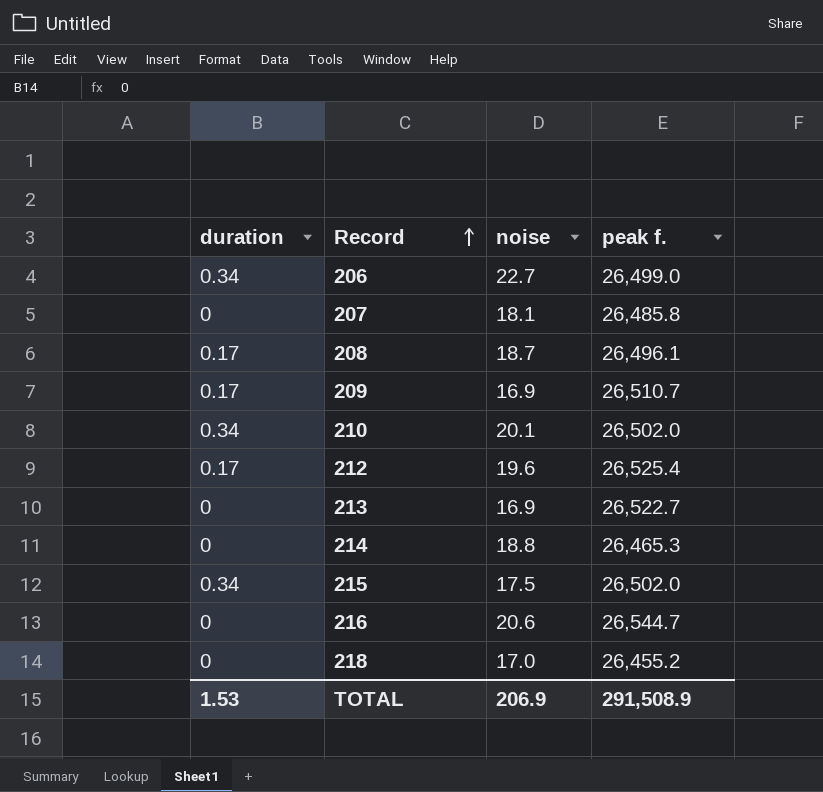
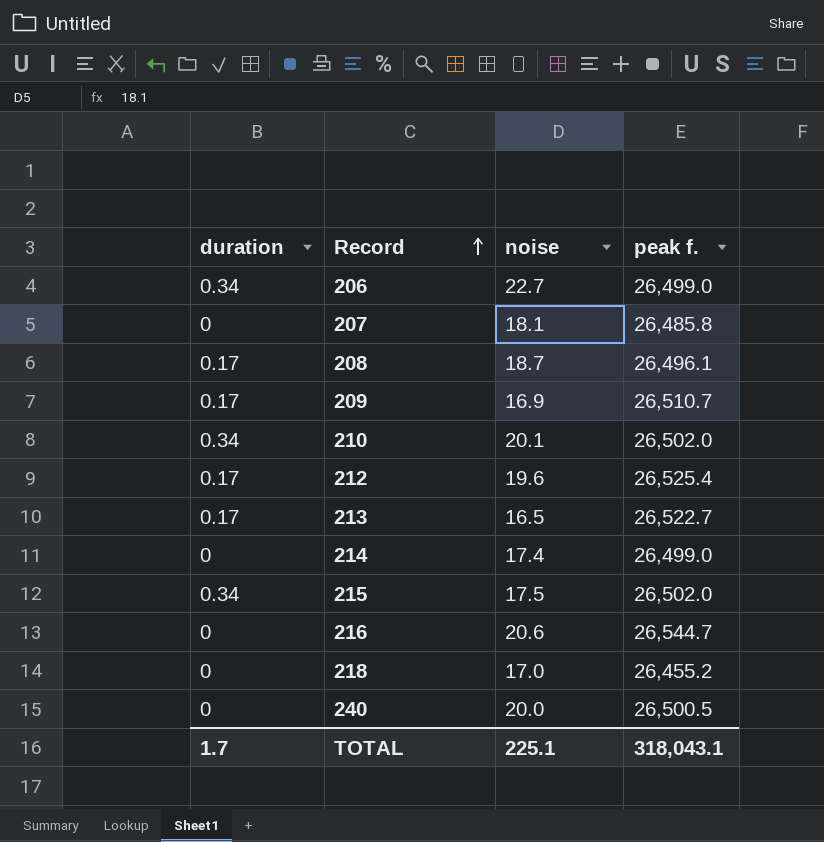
213 | duration: 0 -> 0.17
213 | noise: 16.9 -> 16.5
214 | noise: 18.8 -> 17.4
214 | peak f.: 26,465.3 -> 26,499.0
row 240: none -> 0 | 20.0 | 26,500.5
TOTAL | duration: 1.53 -> 1.7
TOTAL | noise: 206.9 -> 225.1
TOTAL | peak f.: 291,508.9 -> 318,043.1

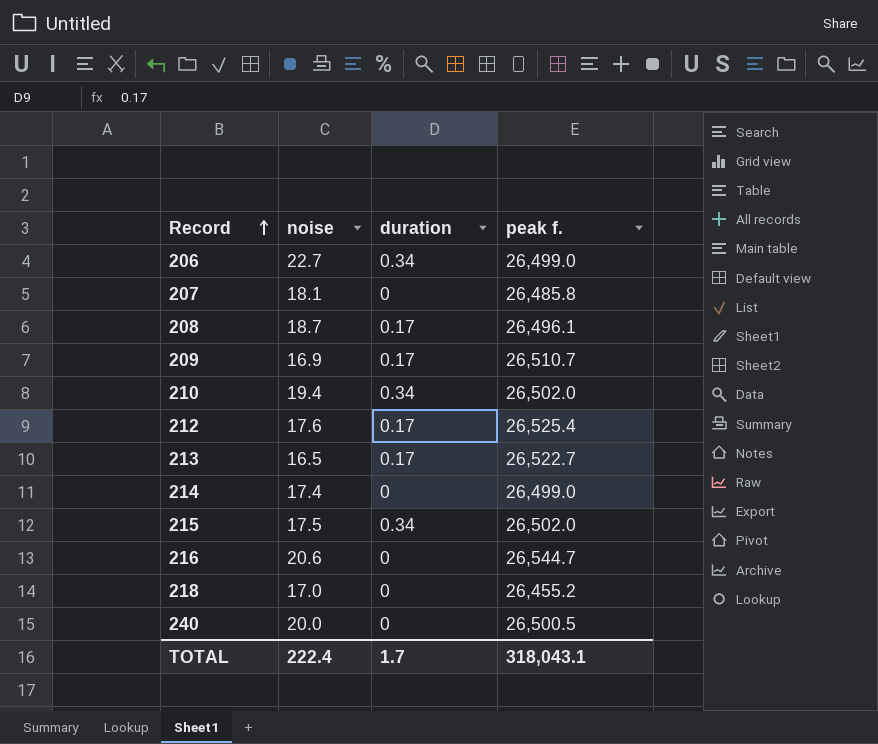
column duration | position: 1 -> 3
210 | noise: 20.1 -> 19.4
212 | noise: 19.6 -> 17.6
TOTAL | noise: 225.1 -> 222.4

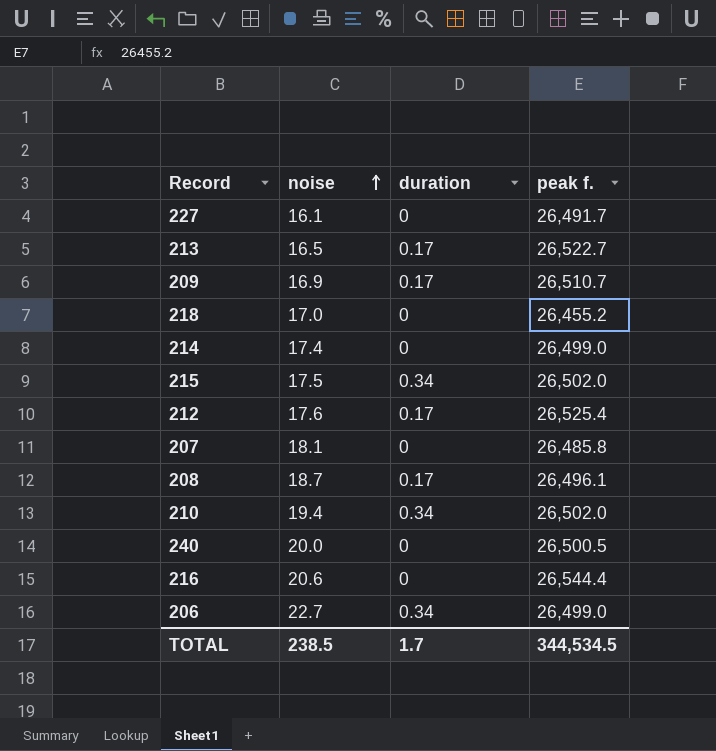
row order: Record ascending -> noise ascending
row 227: none -> 16.1 | 0 | 26,491.7
216 | peak f.: 26,544.7 -> 26,544.4
TOTAL | noise: 222.4 -> 238.5
TOTAL | peak f.: 318,043.1 -> 344,534.5

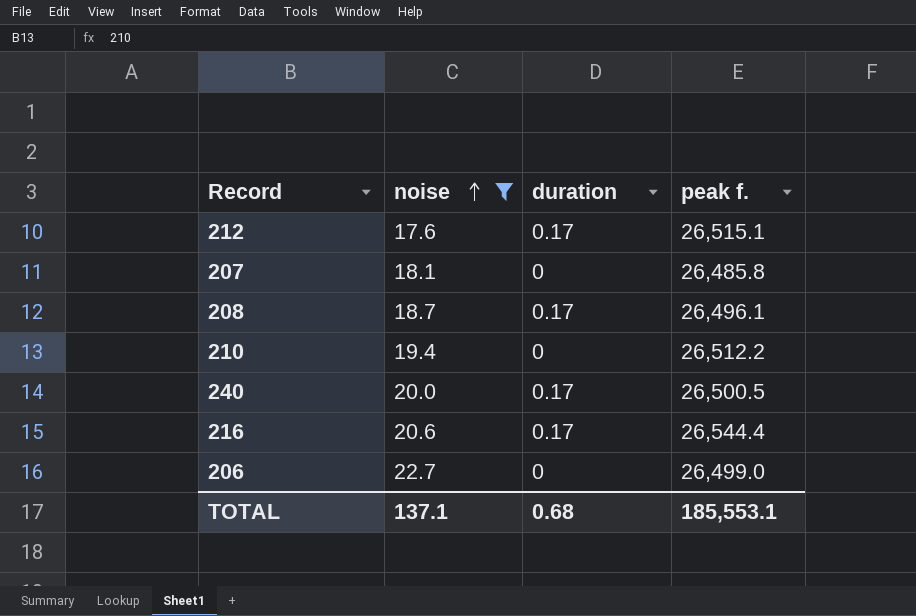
filter: none -> noise >= 17.6
212 | peak f.: 26,525.4 -> 26,515.1
210 | duration: 0.34 -> 0
210 | peak f.: 26,502.0 -> 26,512.2
240 | duration: 0 -> 0.17
216 | duration: 0 -> 0.17
206 | duration: 0.34 -> 0
TOTAL | noise: 238.5 -> 137.1
TOTAL | duration: 1.7 -> 0.68
TOTAL | peak f.: 344,534.5 -> 185,553.1

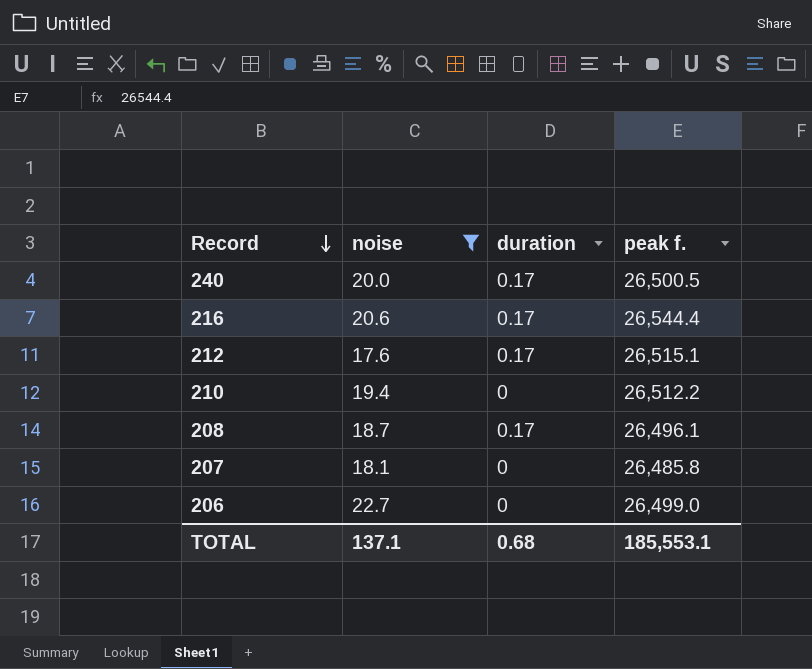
row order: noise ascending -> Record descending

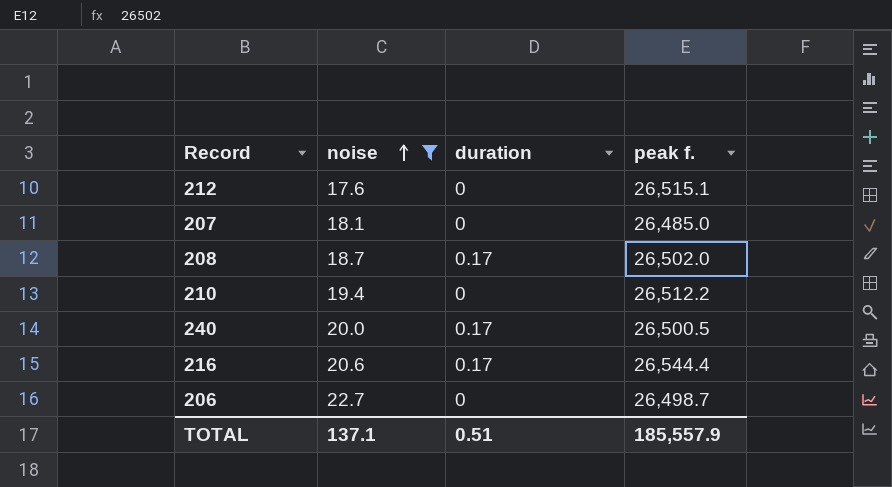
row order: Record descending -> noise ascending
212 | duration: 0.17 -> 0
207 | peak f.: 26,485.8 -> 26,485.0
208 | peak f.: 26,496.1 -> 26,502.0
206 | peak f.: 26,499.0 -> 26,498.7
TOTAL | duration: 0.68 -> 0.51
TOTAL | peak f.: 185,553.1 -> 185,557.9

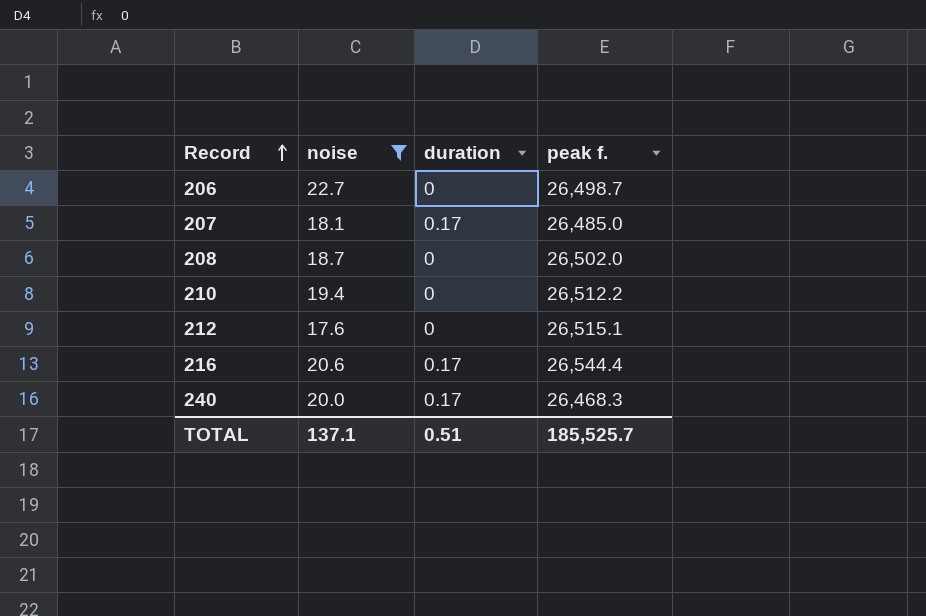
row order: noise ascending -> Record ascending
207 | duration: 0 -> 0.17
208 | duration: 0.17 -> 0
240 | peak f.: 26,500.5 -> 26,468.3
TOTAL | peak f.: 185,557.9 -> 185,525.7

